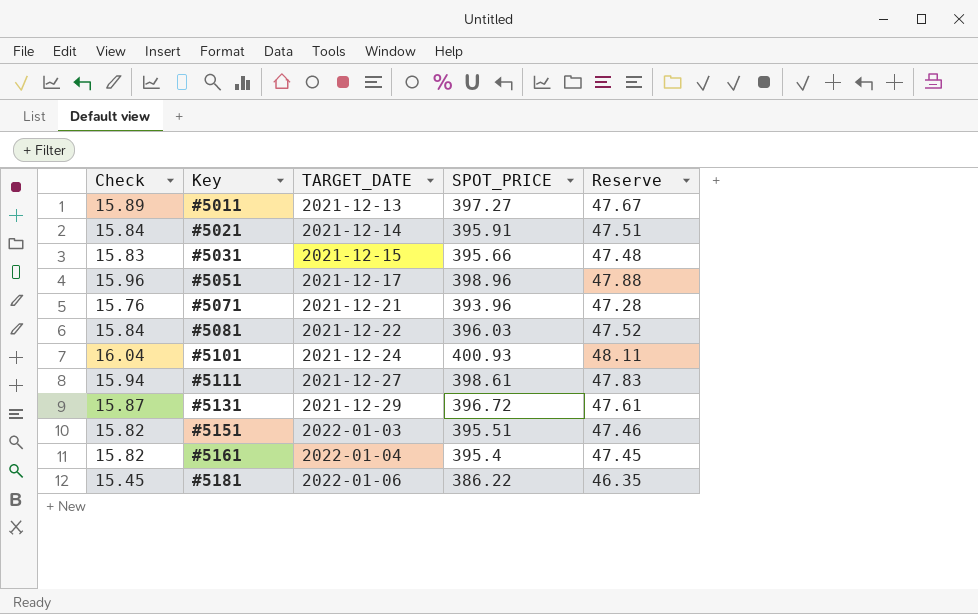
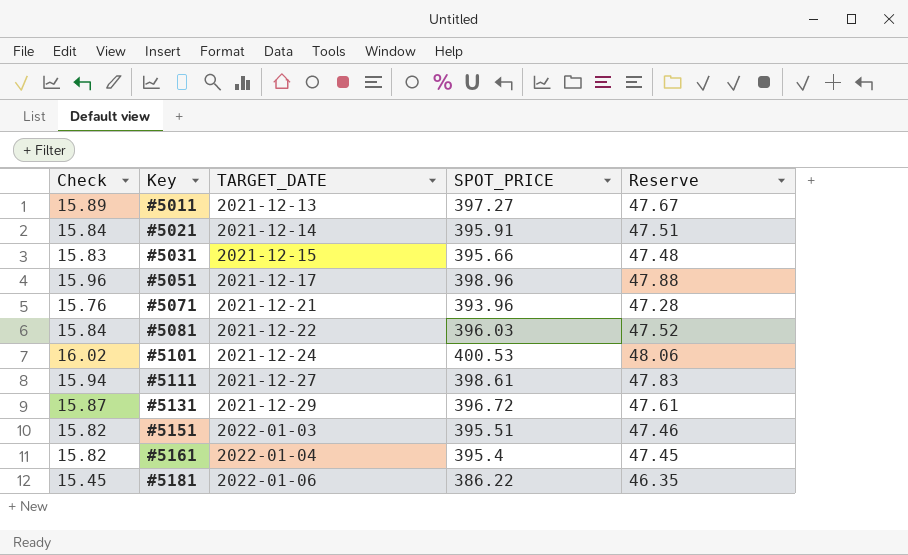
#5101 | Check: 16.04 -> 16.02
#5101 | SPOT_PRICE: 400.93 -> 400.53
#5101 | Reserve: 48.11 -> 48.06

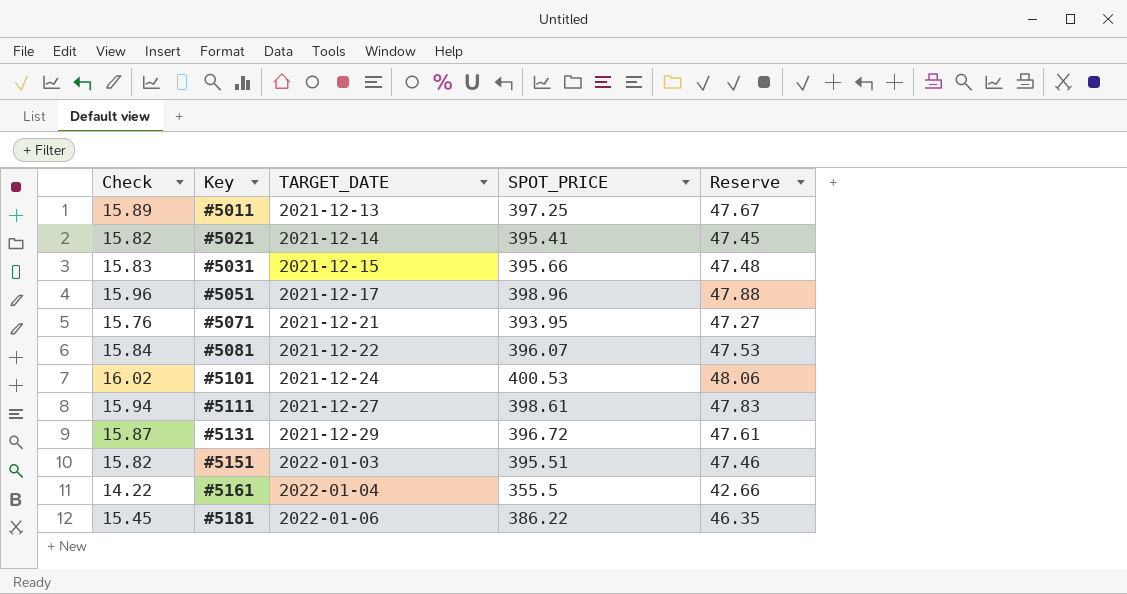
#5011 | SPOT_PRICE: 397.27 -> 397.25
#5021 | Check: 15.84 -> 15.82
#5021 | SPOT_PRICE: 395.91 -> 395.41
#5021 | Reserve: 47.51 -> 47.45
#5071 | SPOT_PRICE: 393.96 -> 393.95
#5071 | Reserve: 47.28 -> 47.27
#5081 | SPOT_PRICE: 396.03 -> 396.07
#5081 | Reserve: 47.52 -> 47.53
#5161 | Check: 15.82 -> 14.22
#5161 | SPOT_PRICE: 395.4 -> 355.5
#5161 | Reserve: 47.45 -> 42.66

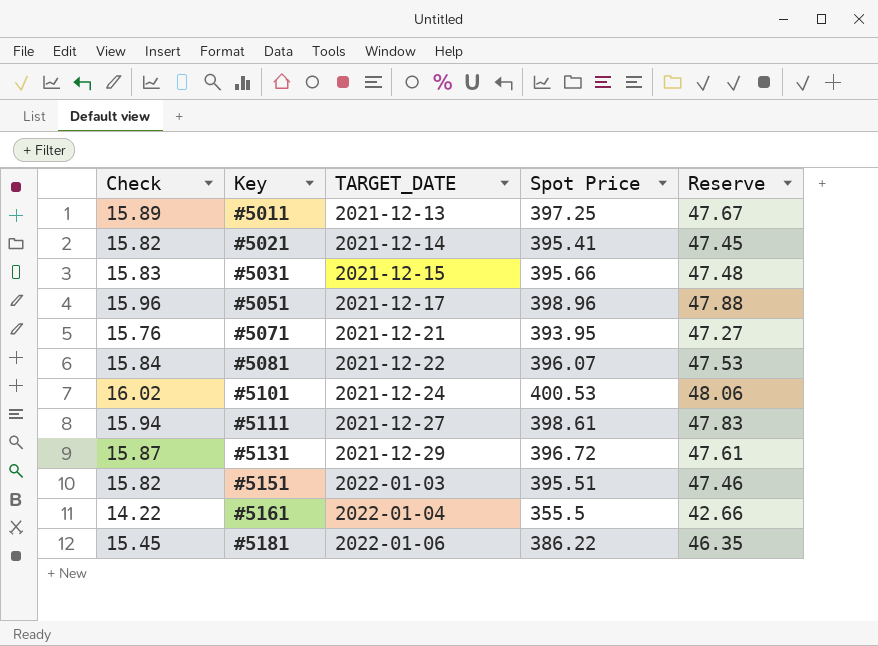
column name: SPOT_PRICE -> Spot Price

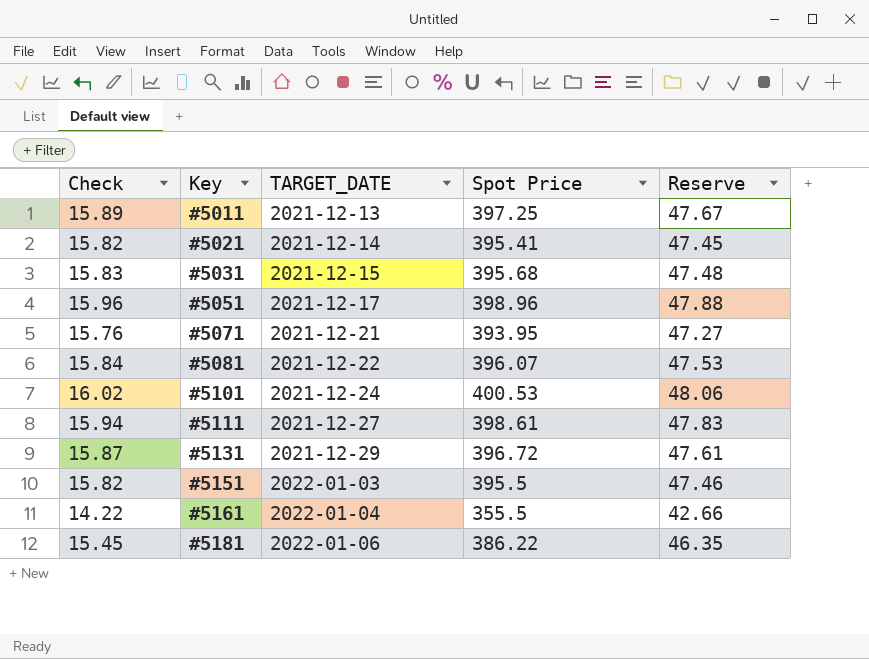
#5031 | Spot Price: 395.66 -> 395.68
#5151 | Spot Price: 395.51 -> 395.5

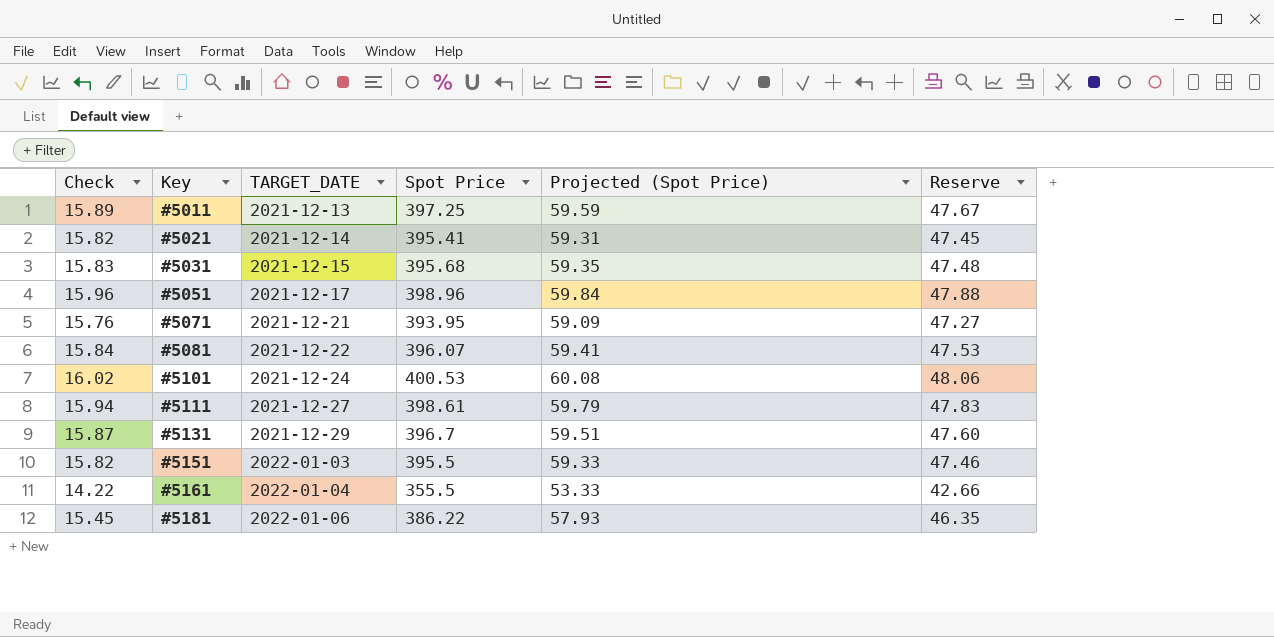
column Projected (Spot Price) | formula: none -> [Spot Price] * 0.15
#5131 | Spot Price: 396.72 -> 396.7
#5131 | Reserve: 47.61 -> 47.60

